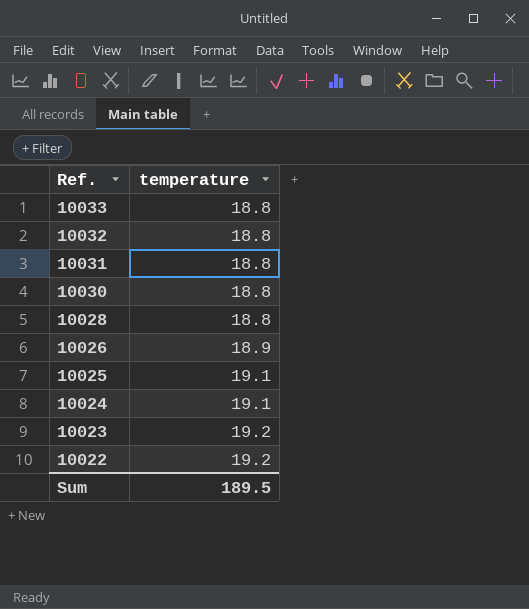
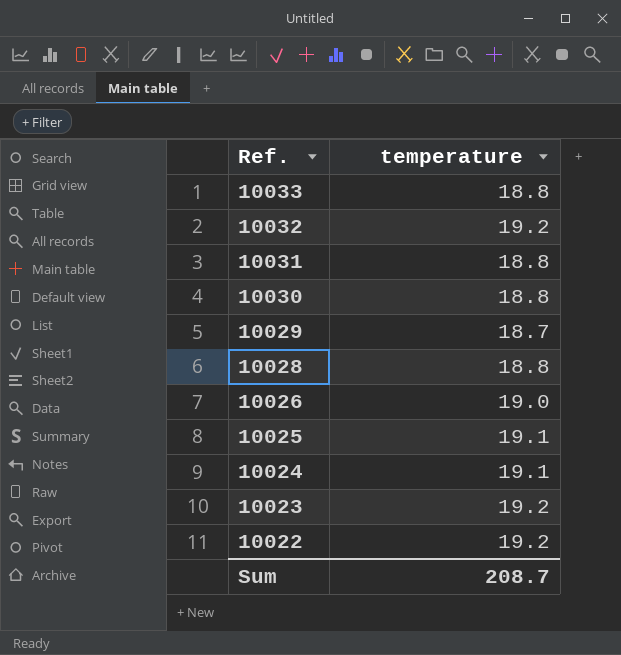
10032 | temperature: 18.8 -> 19.2
row 10029: none -> 18.7
10026 | temperature: 18.9 -> 19.0
Sum | temperature: 189.5 -> 208.7

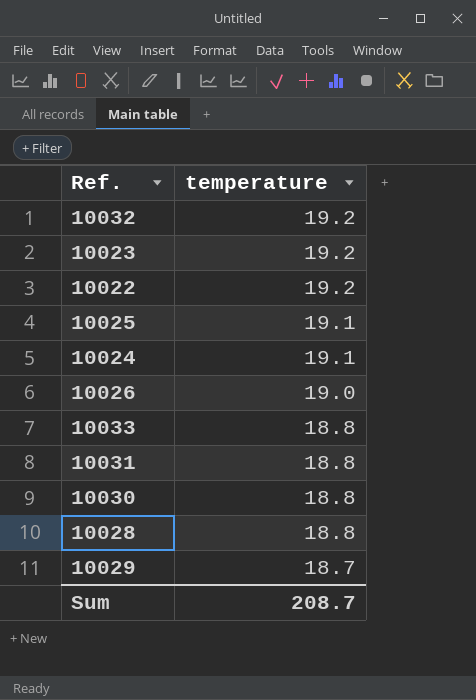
row order: Ref. descending -> temperature descending

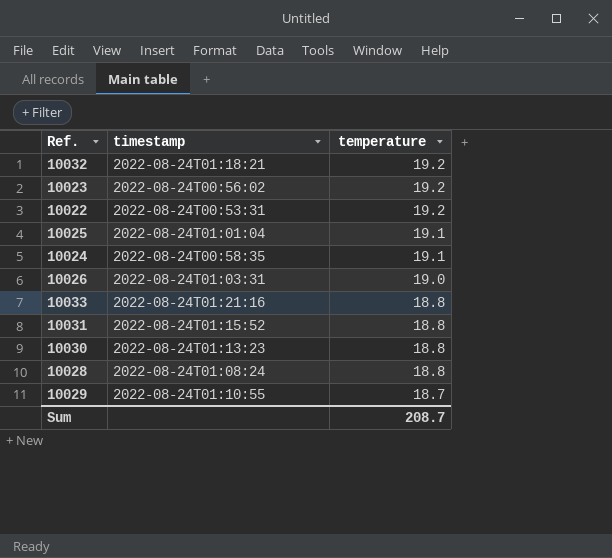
column timestamp | position: none -> 2

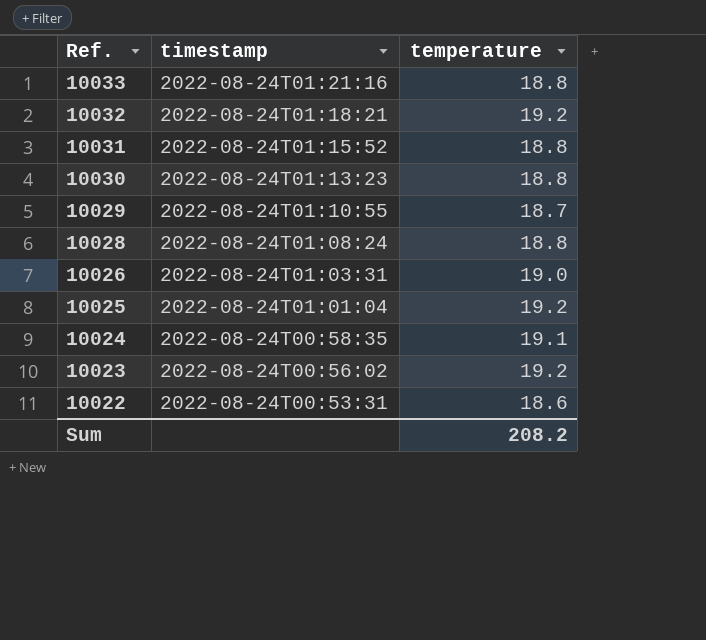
row order: temperature descending -> Ref. descending
10025 | temperature: 19.1 -> 19.2
10022 | temperature: 19.2 -> 18.6
Sum | temperature: 208.7 -> 208.2

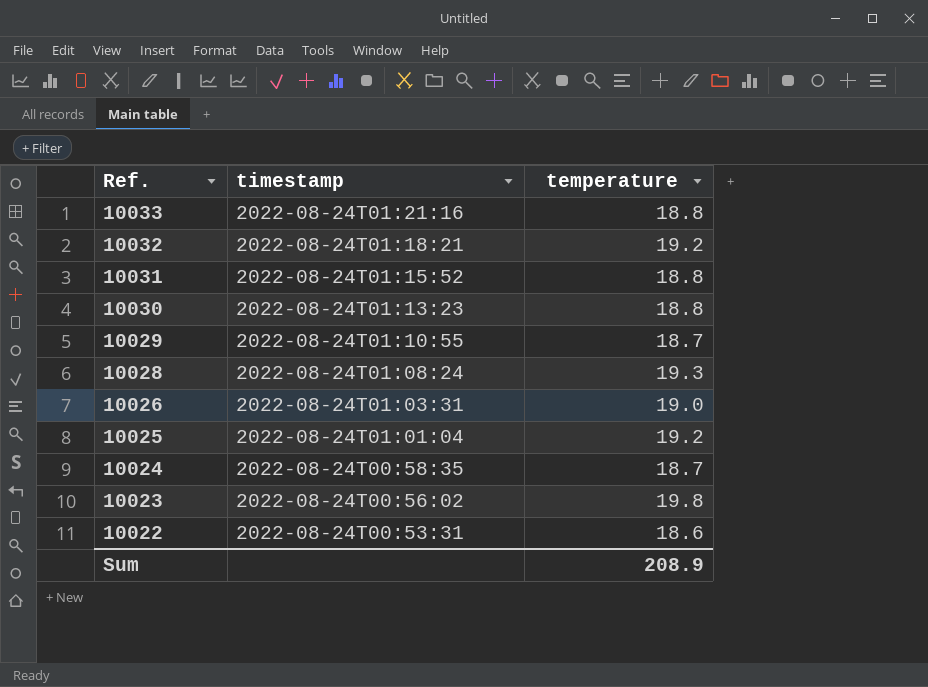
10028 | temperature: 18.8 -> 19.3
10024 | temperature: 19.1 -> 18.7
10023 | temperature: 19.2 -> 19.8
Sum | temperature: 208.2 -> 208.9

